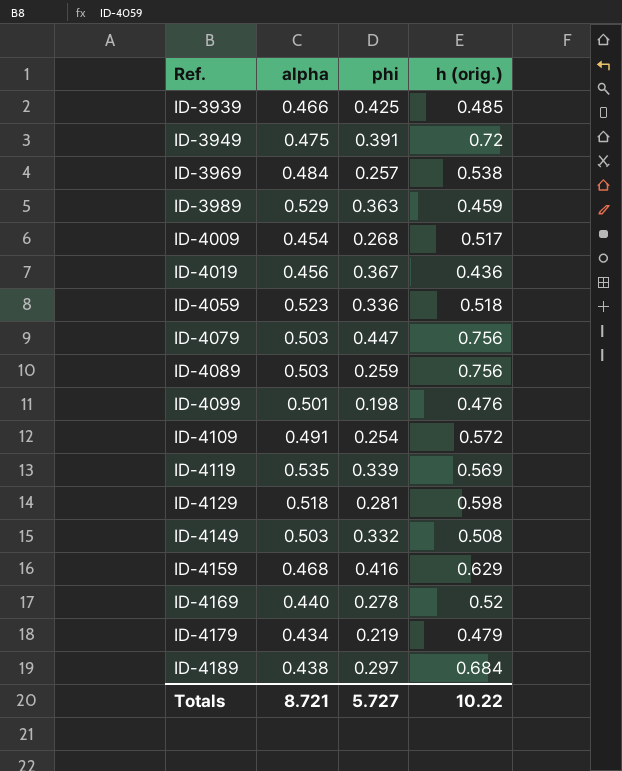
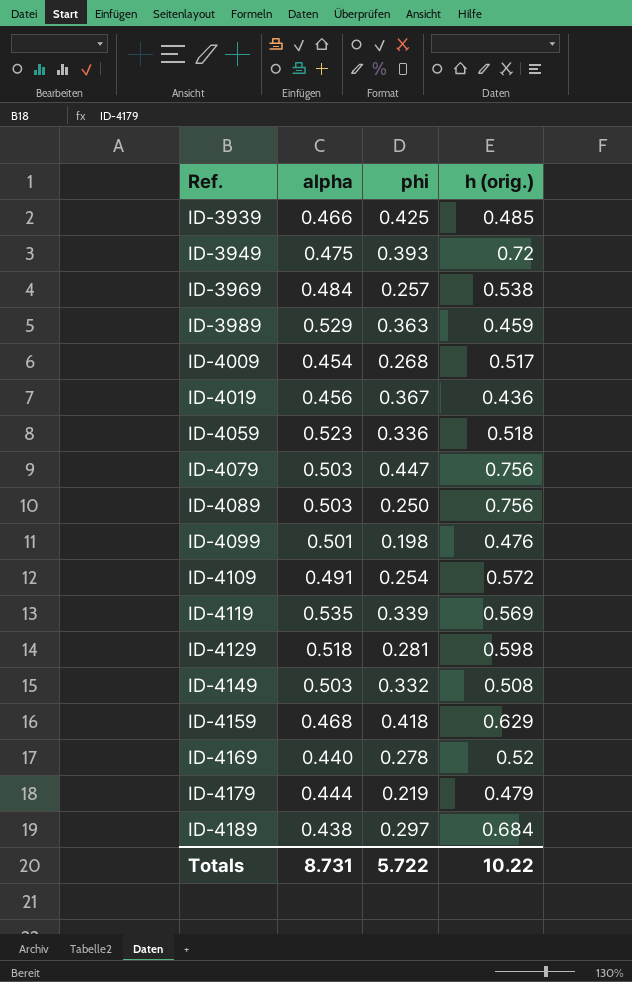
ID-3949 | phi: 0.391 -> 0.393
ID-4089 | phi: 0.259 -> 0.250
ID-4159 | phi: 0.416 -> 0.418
ID-4179 | alpha: 0.434 -> 0.444
Totals | alpha: 8.721 -> 8.731
Totals | phi: 5.727 -> 5.722

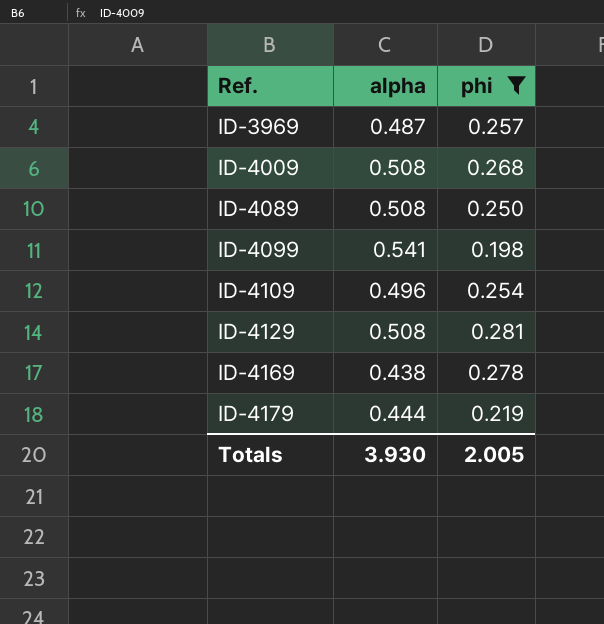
filter: none -> phi <= 0.281
column h (orig.) | position: 4 -> none
ID-3969 | alpha: 0.484 -> 0.487
ID-4009 | alpha: 0.454 -> 0.508
ID-4089 | alpha: 0.503 -> 0.508
ID-4099 | alpha: 0.501 -> 0.541
ID-4109 | alpha: 0.491 -> 0.496
ID-4129 | alpha: 0.518 -> 0.508
ID-4169 | alpha: 0.440 -> 0.438
Totals | alpha: 8.731 -> 3.930
Totals | phi: 5.722 -> 2.005

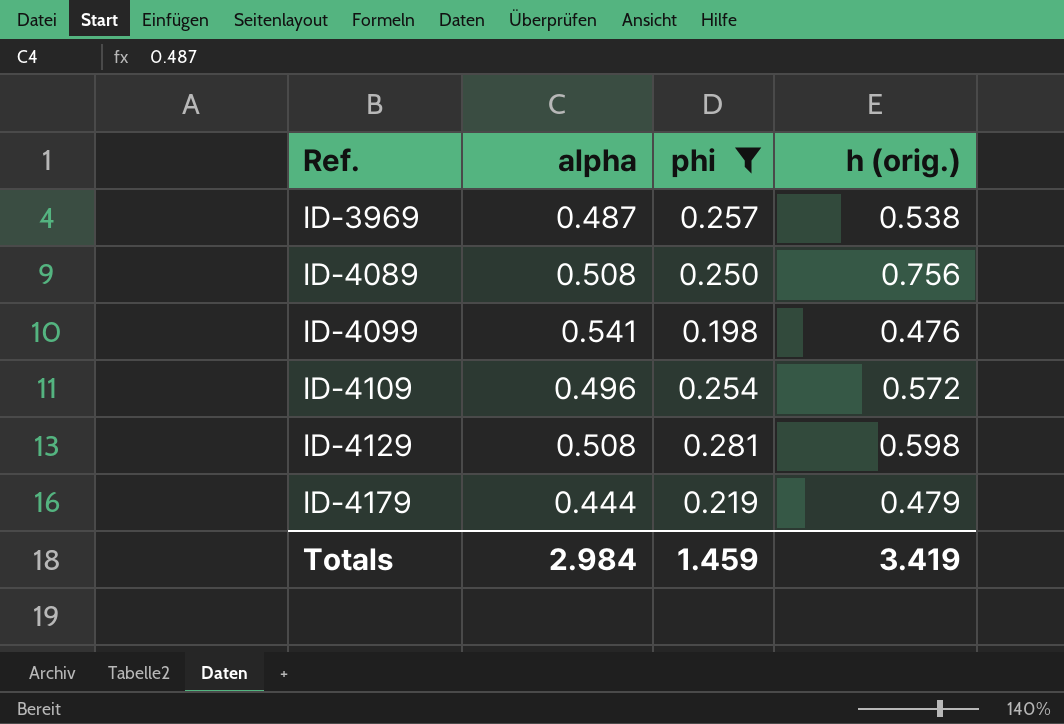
column h (orig.) | position: none -> 4
row ID-4009: 0.508 | 0.268 -> none
row ID-4169: 0.438 | 0.278 -> none
Totals | alpha: 3.930 -> 2.984
Totals | phi: 2.005 -> 1.459

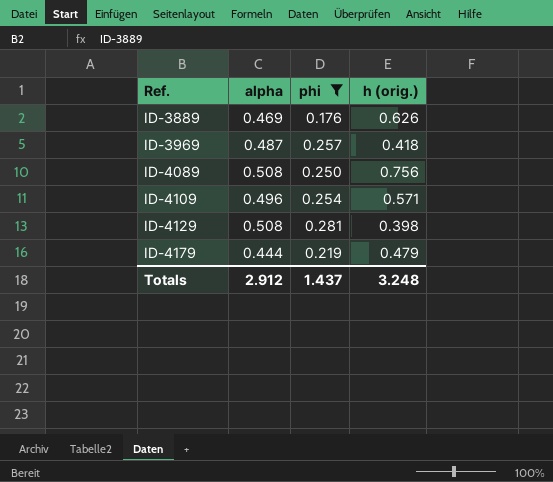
row ID-4099: 0.541 | 0.198 | 0.476 -> none
row ID-3889: none -> 0.469 | 0.176 | 0.626
ID-3969 | h (orig.): 0.538 -> 0.418
ID-4109 | h (orig.): 0.572 -> 0.571
ID-4129 | h (orig.): 0.598 -> 0.398
Totals | alpha: 2.984 -> 2.912
Totals | phi: 1.459 -> 1.437
Totals | h (orig.): 3.419 -> 3.248

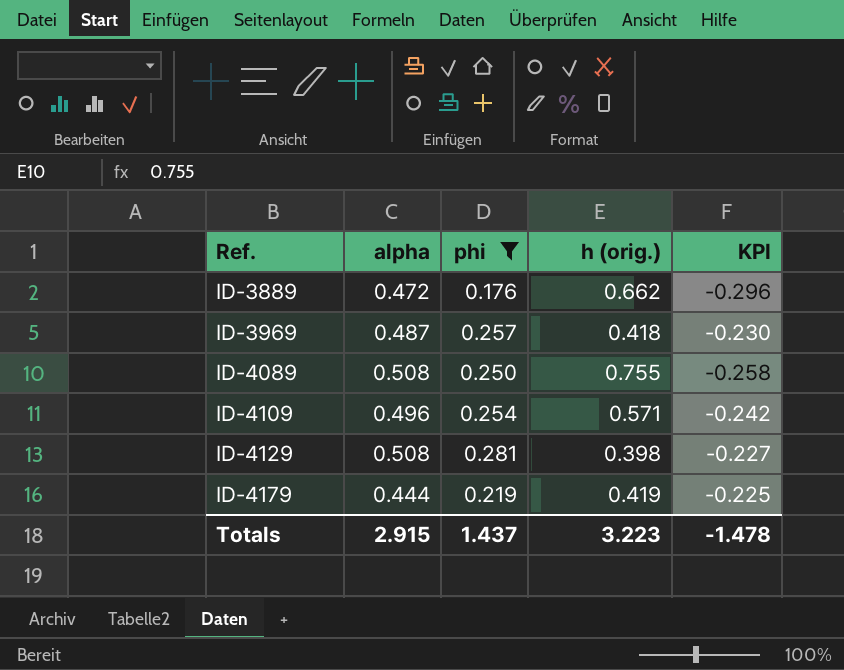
column KPI | formula: none -> [phi] - [alpha]
ID-3889 | alpha: 0.469 -> 0.472
ID-3889 | h (orig.): 0.626 -> 0.662
ID-4089 | h (orig.): 0.756 -> 0.755
ID-4179 | h (orig.): 0.479 -> 0.419
Totals | alpha: 2.912 -> 2.915
Totals | h (orig.): 3.248 -> 3.223

